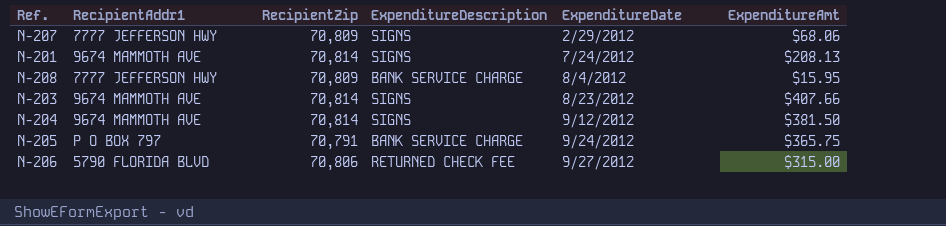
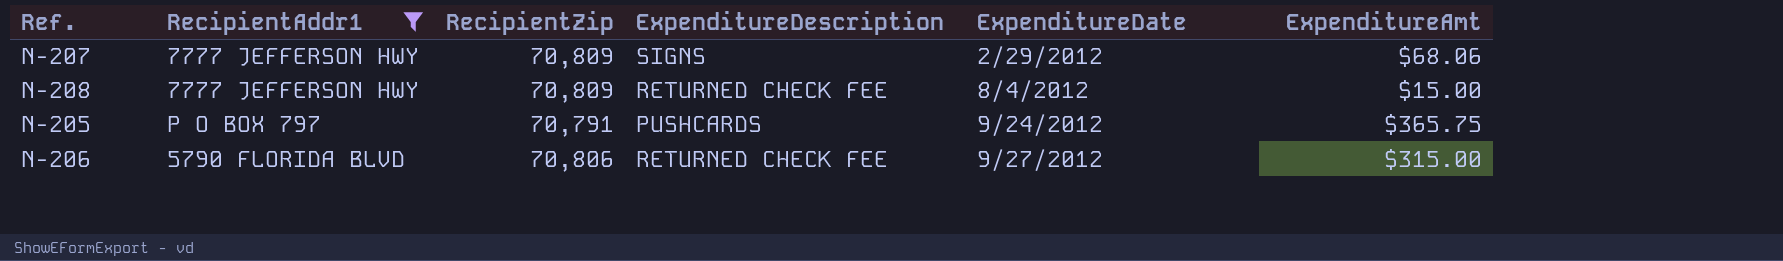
filter: none -> RecipientAddr1 != 9674 MAMMOTH AVE
N-208 | ExpenditureDescription: BANK SERVICE CHARGE -> RETURNED CHECK FEE
N-208 | ExpenditureAmt: $15.95 -> $15.00
N-205 | ExpenditureDescription: BANK SERVICE CHARGE -> PUSHCARDS

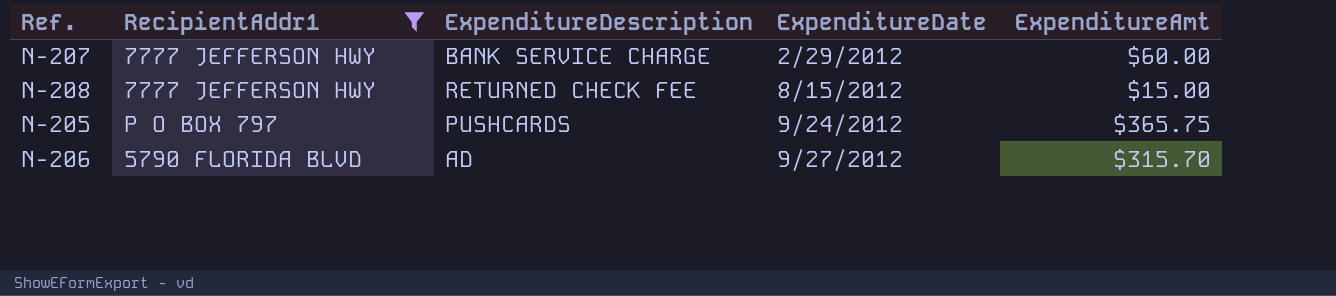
column RecipientZip | position: 3 -> none
N-207 | ExpenditureDescription: SIGNS -> BANK SERVICE CHARGE
N-207 | ExpenditureAmt: $68.06 -> $60.00
N-208 | ExpenditureDate: 8/4/2012 -> 8/15/2012
N-206 | ExpenditureDescription: RETURNED CHECK FEE -> AD
N-206 | ExpenditureAmt: $315.00 -> $315.70

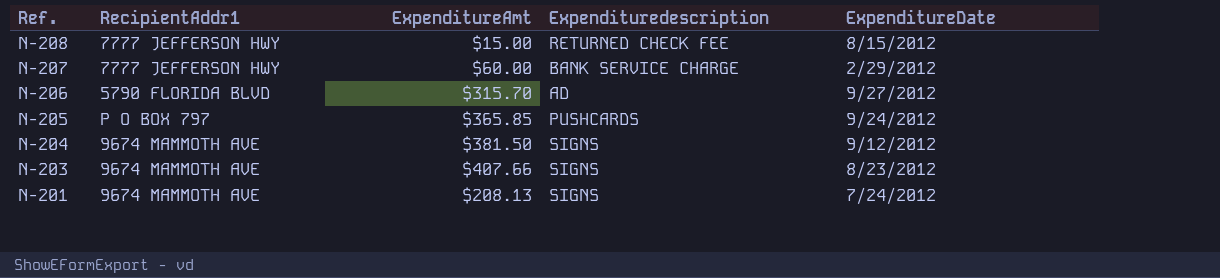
filter: RecipientAddr1 != 9674 MAMMOTH AVE -> none
row order: ExpenditureDate ascending -> Ref. descending
column ExpenditureAmt | position: 5 -> 3
column name: ExpenditureDescription -> Expendituredescription
N-205 | ExpenditureAmt: $365.75 -> $365.85

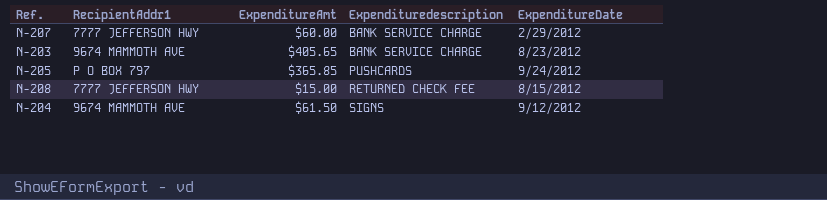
row order: Ref. descending -> Expendituredescription ascending
row N-206: 5790 FLORIDA BLVD | $315.70 | AD | 9/27/2012 -> none
row N-201: 9674 MAMMOTH AVE | $208.13 | SIGNS | 7/24/2012 -> none
N-203 | ExpenditureAmt: $407.66 -> $405.65
N-203 | Expendituredescription: SIGNS -> BANK SERVICE CHARGE
N-204 | ExpenditureAmt: $381.50 -> $61.50

